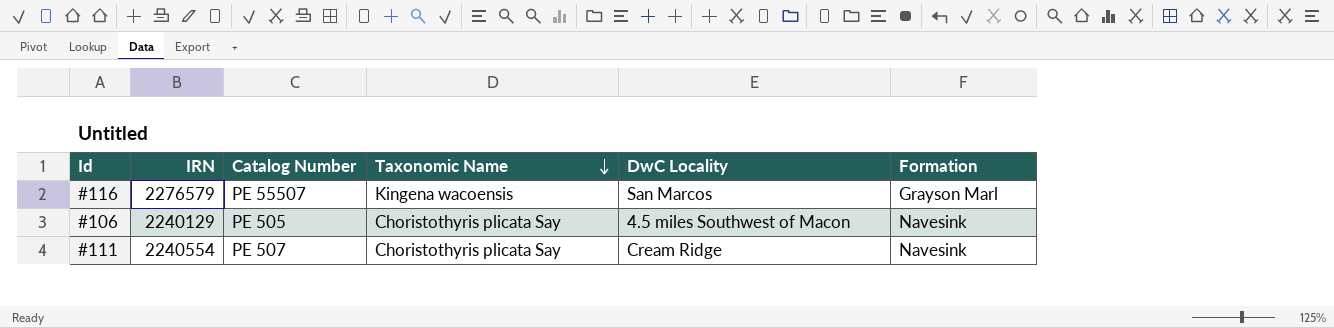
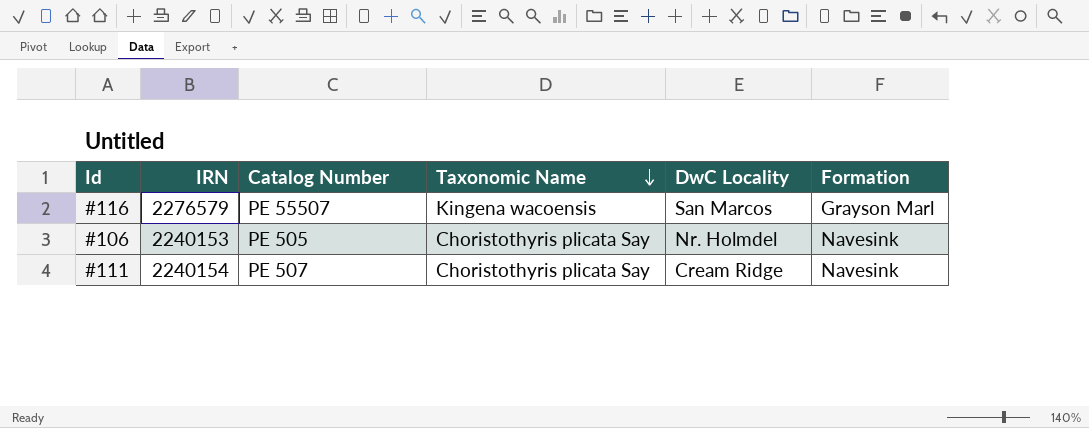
#106 | IRN: 2240129 -> 2240153
#106 | DwC Locality: 4.5 miles Southwest of Macon -> Nr. Holmdel
#111 | IRN: 2240554 -> 2240154

